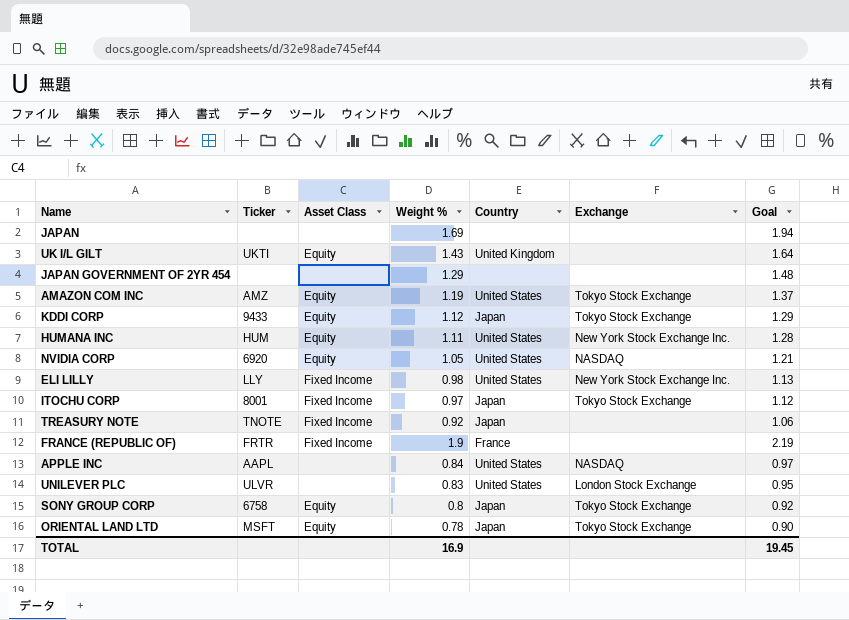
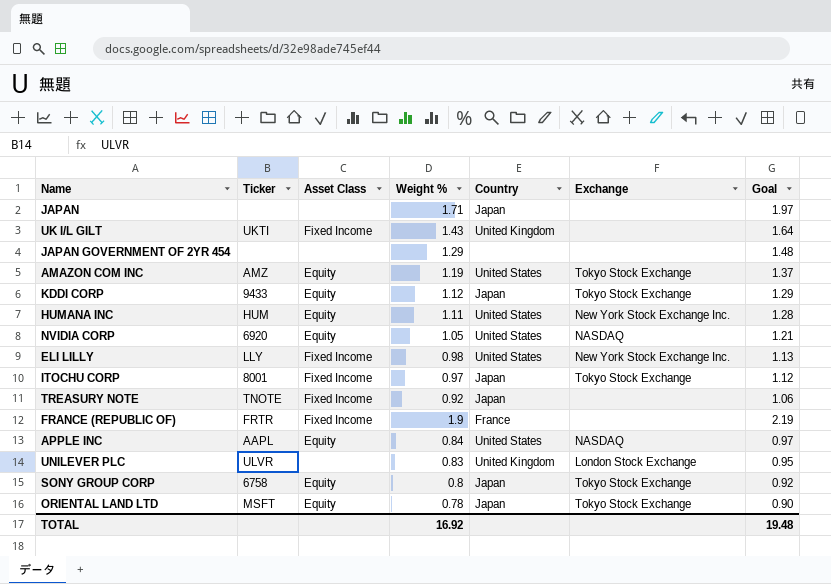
JAPAN | Weight %: 1.69 -> 1.71
JAPAN | Country: none -> Japan
JAPAN | Goal: 1.94 -> 1.97
UK I/L GILT | Asset Class: Equity -> Fixed Income
APPLE INC | Asset Class: none -> Equity
UNILEVER PLC | Country: United States -> United Kingdom
TOTAL | Weight %: 16.9 -> 16.92
TOTAL | Goal: 19.45 -> 19.48

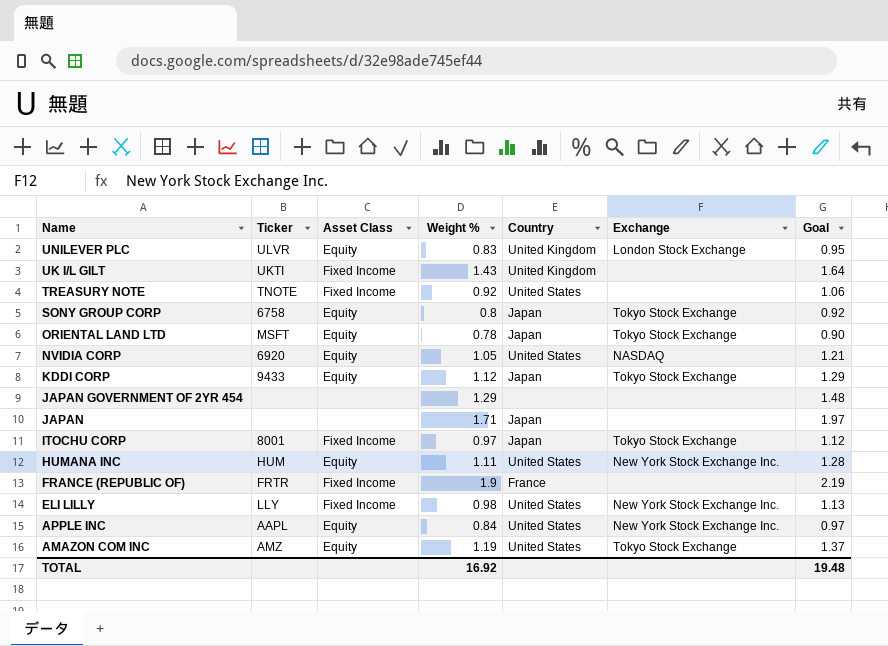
row order: none -> Name descending
UNILEVER PLC | Asset Class: none -> Equity
TREASURY NOTE | Country: Japan -> United States
APPLE INC | Exchange: NASDAQ -> New York Stock Exchange Inc.

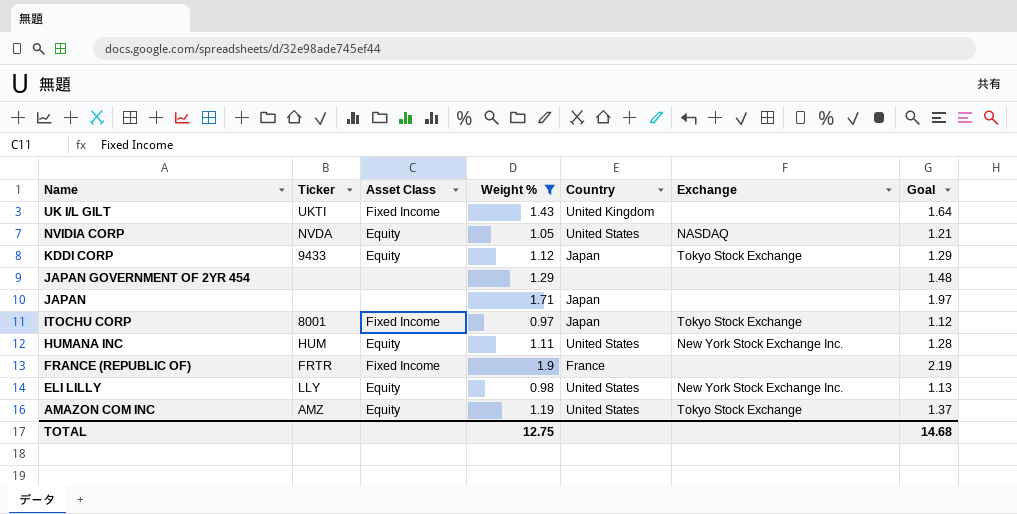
filter: none -> Weight % >= 0.97
NVIDIA CORP | Ticker: 6920 -> NVDA
ELI LILLY | Asset Class: Fixed Income -> Equity
TOTAL | Weight %: 16.92 -> 12.75
TOTAL | Goal: 19.48 -> 14.68

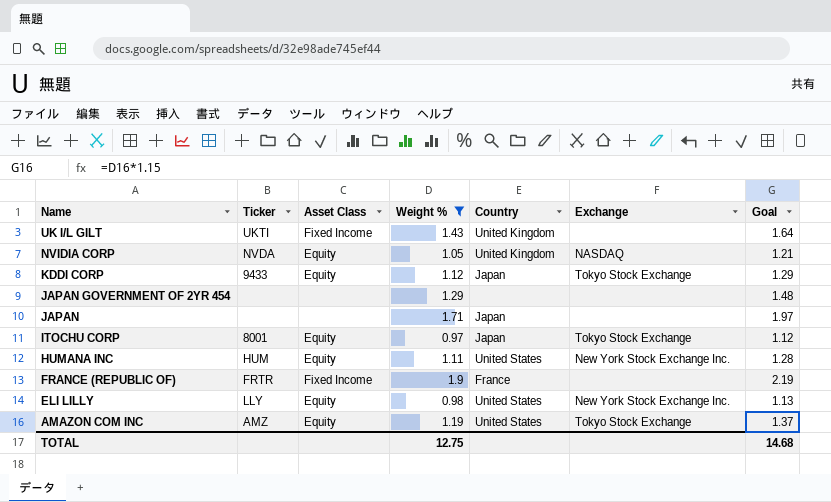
NVIDIA CORP | Country: United States -> United Kingdom
ITOCHU CORP | Asset Class: Fixed Income -> Equity

